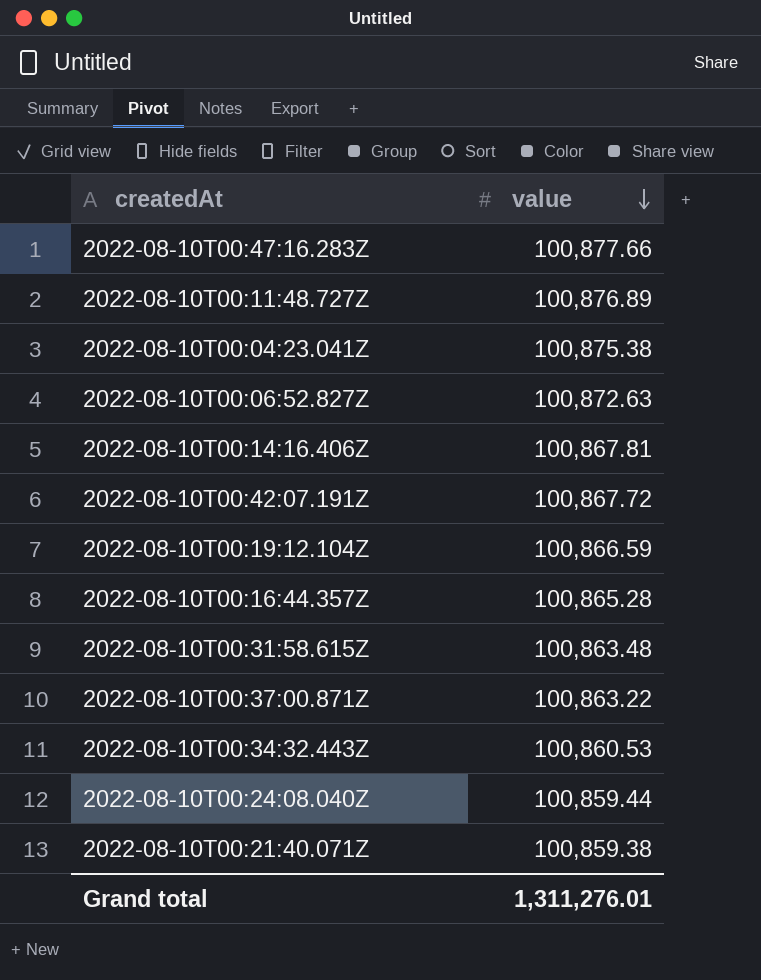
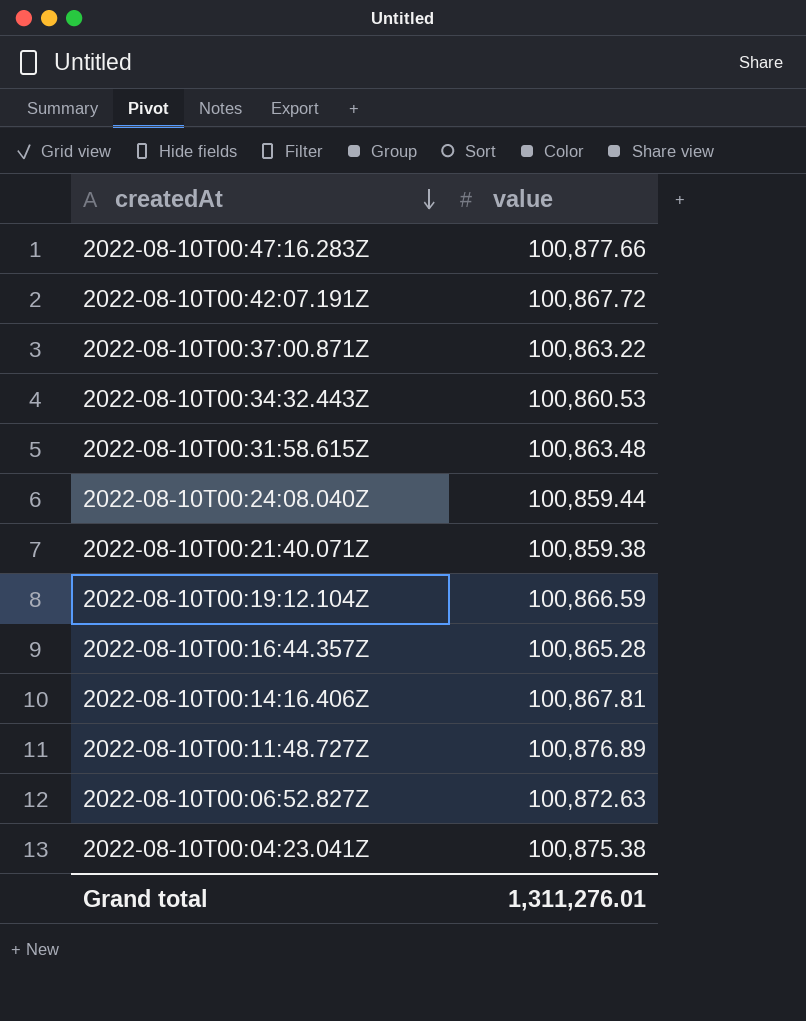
row order: value descending -> createdAt descending

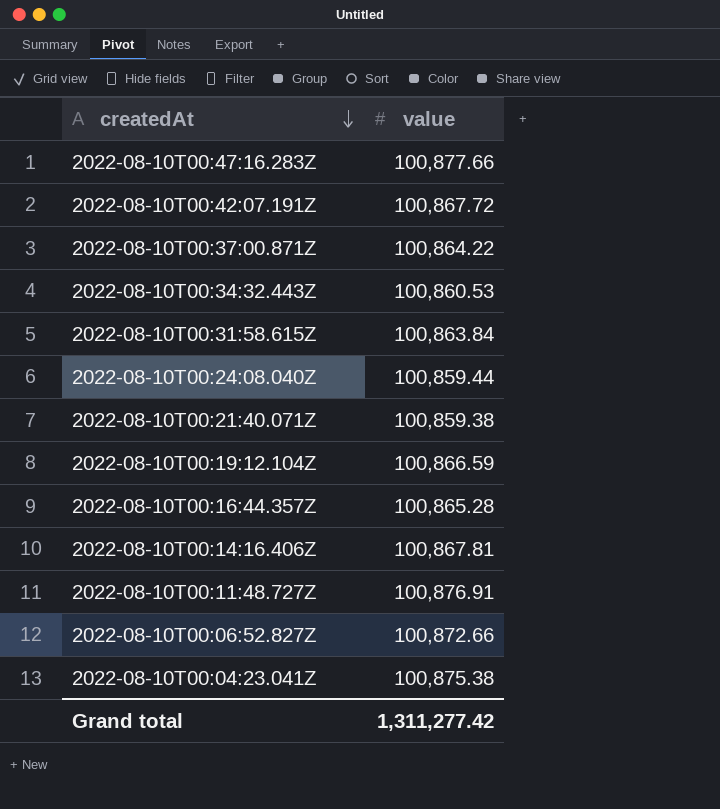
2022-08-10T00:37:00.871Z | value: 100,863.22 -> 100,864.22
2022-08-10T00:31:58.615Z | value: 100,863.48 -> 100,863.84
2022-08-10T00:11:48.727Z | value: 100,876.89 -> 100,876.91
2022-08-10T00:06:52.827Z | value: 100,872.63 -> 100,872.66
Grand total | value: 1,311,276.01 -> 1,311,277.42

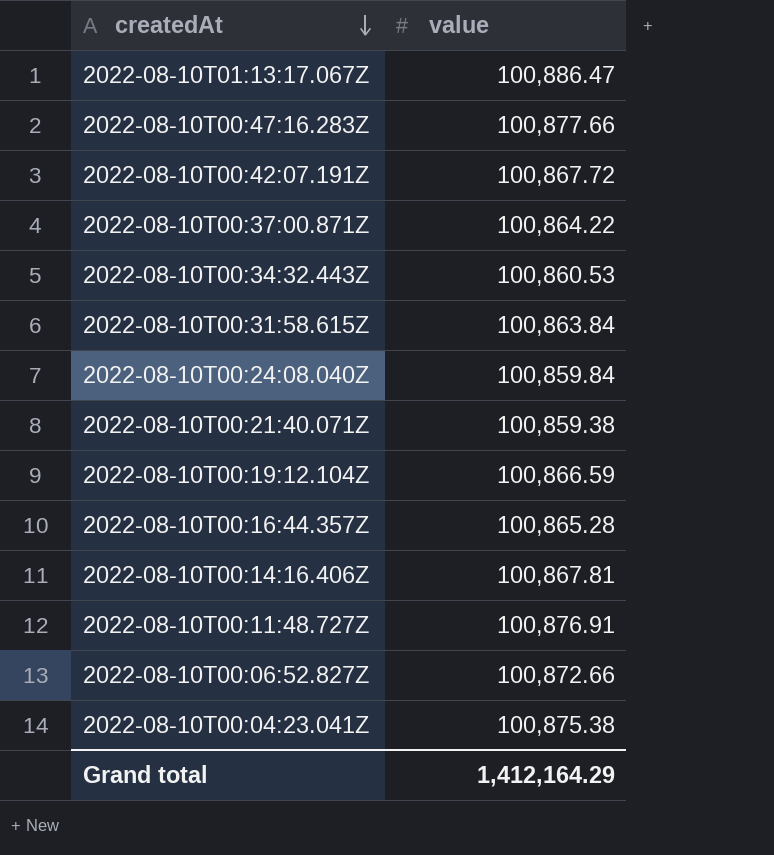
row 2022-08-10T01:13:17.067Z: none -> 100,886.47
2022-08-10T00:24:08.040Z | value: 100,859.44 -> 100,859.84
Grand total | value: 1,311,277.42 -> 1,412,164.29

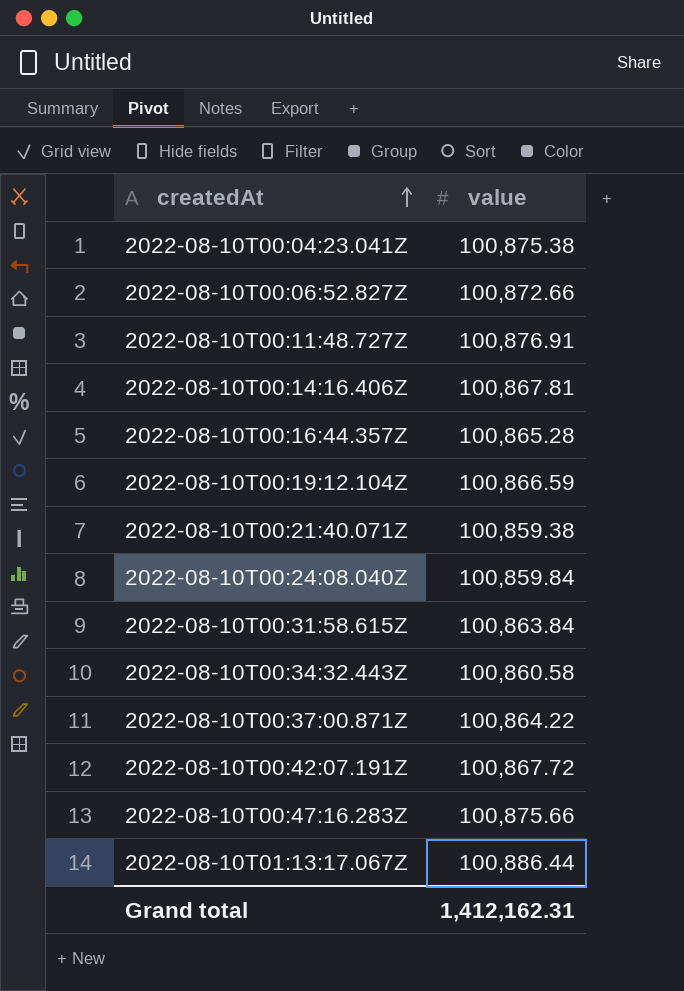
row order: createdAt descending -> createdAt ascending
2022-08-10T00:34:32.443Z | value: 100,860.53 -> 100,860.58
2022-08-10T00:47:16.283Z | value: 100,877.66 -> 100,875.66
2022-08-10T01:13:17.067Z | value: 100,886.47 -> 100,886.44
Grand total | value: 1,412,164.29 -> 1,412,162.31

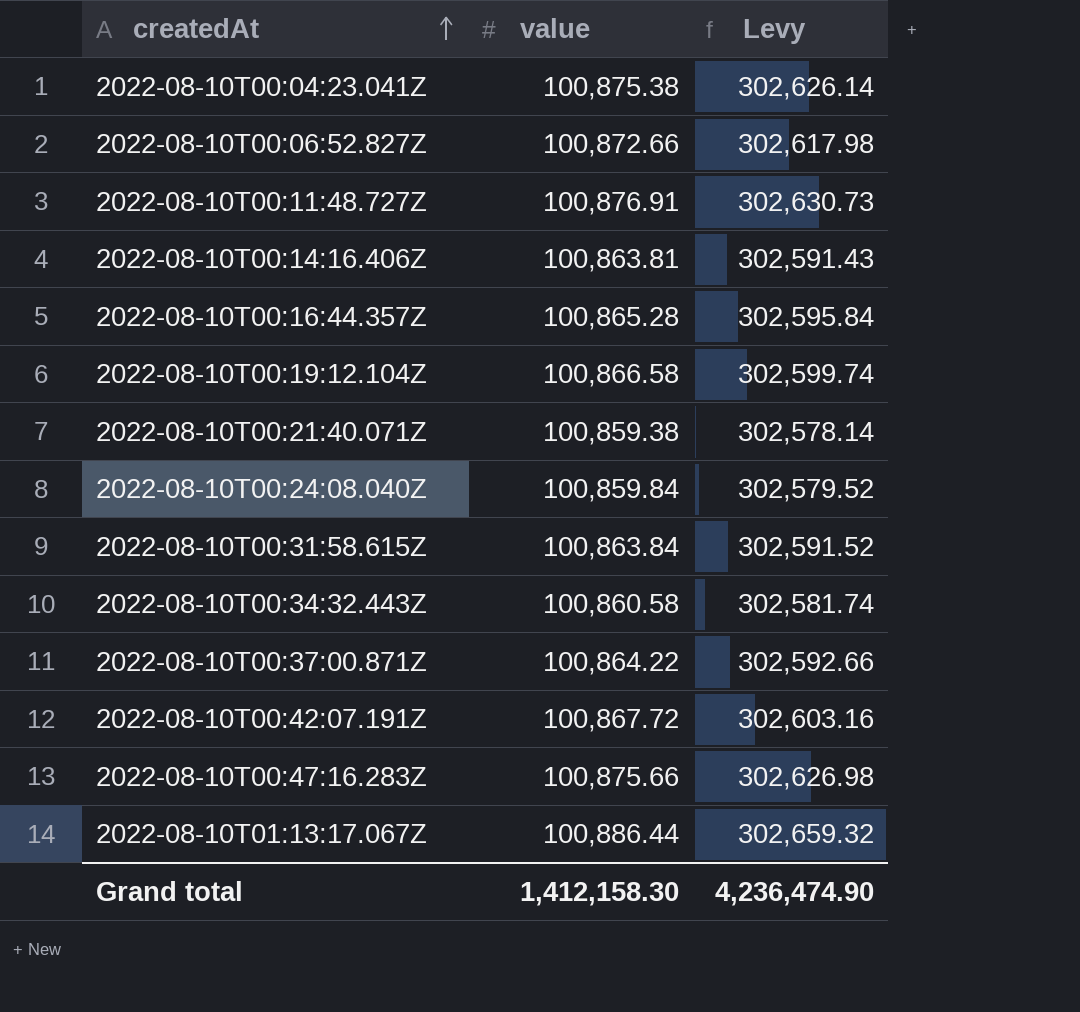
column Levy | formula: none -> [value] * 3
2022-08-10T00:14:16.406Z | value: 100,867.81 -> 100,863.81
2022-08-10T00:19:12.104Z | value: 100,866.59 -> 100,866.58
Grand total | value: 1,412,162.31 -> 1,412,158.30

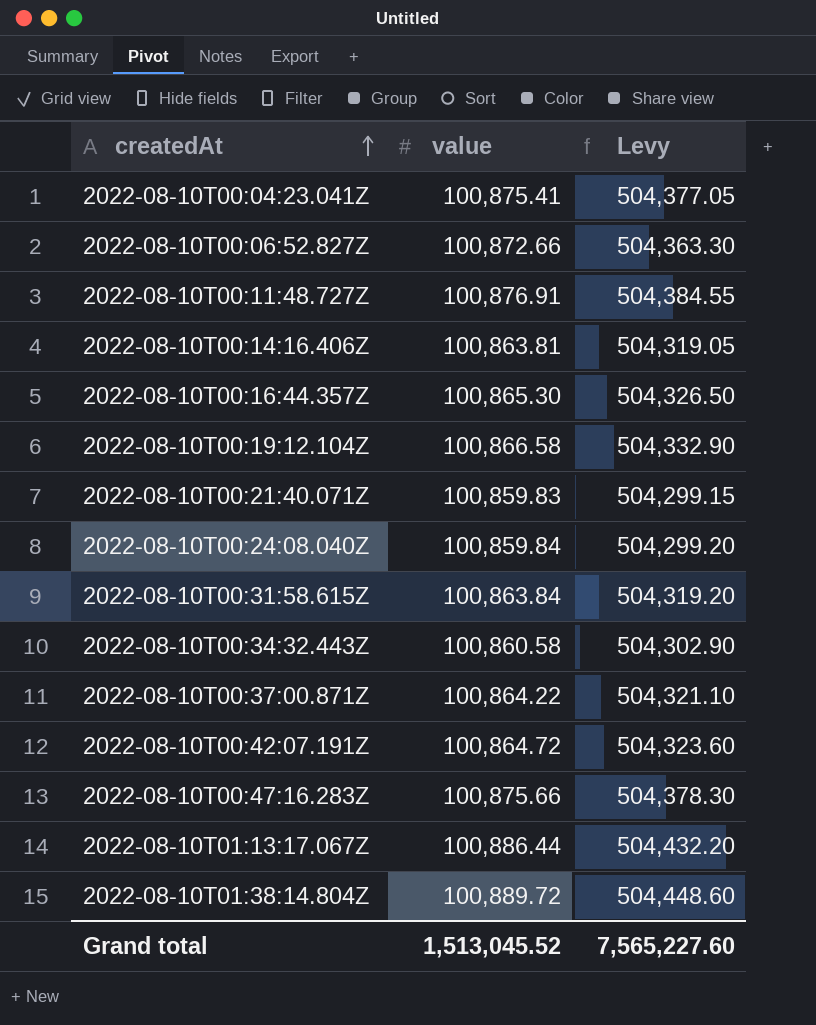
column Levy | formula: [value] * 3 -> [value] * 5
2022-08-10T00:04:23.041Z | value: 100,875.38 -> 100,875.41
2022-08-10T00:16:44.357Z | value: 100,865.28 -> 100,865.30
2022-08-10T00:21:40.071Z | value: 100,859.38 -> 100,859.83
2022-08-10T00:42:07.191Z | value: 100,867.72 -> 100,864.72
row 2022-08-10T01:38:14.804Z: none -> 100,889.72 | 504,448.60
Grand total | value: 1,412,158.30 -> 1,513,045.52
Grand total | Levy: 4,236,474.90 -> 7,565,227.60

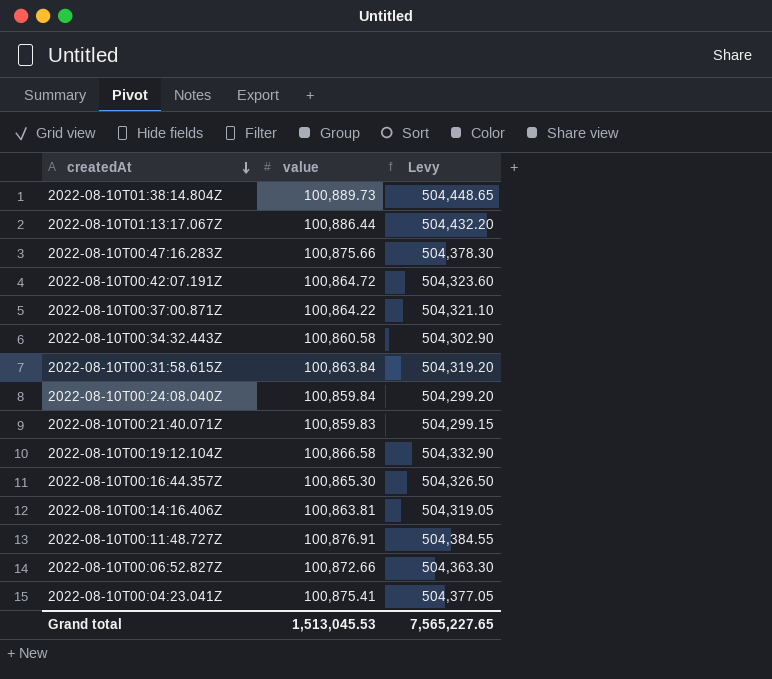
row order: createdAt ascending -> createdAt descending
2022-08-10T01:38:14.804Z | value: 100,889.72 -> 100,889.73
2022-08-10T01:38:14.804Z | Levy: 504,448.60 -> 504,448.65
Grand total | value: 1,513,045.52 -> 1,513,045.53
Grand total | Levy: 7,565,227.60 -> 7,565,227.65

